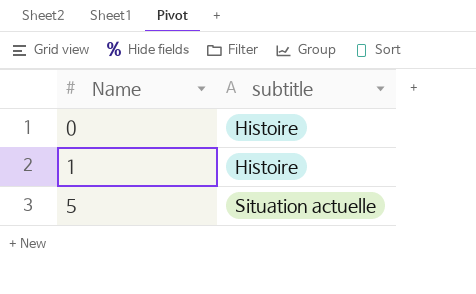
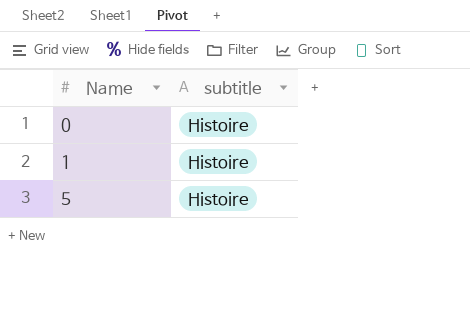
5 | subtitle: Situation actuelle -> Histoire

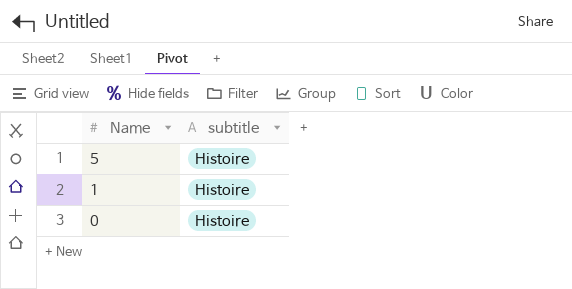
row order: Name ascending -> Name descending

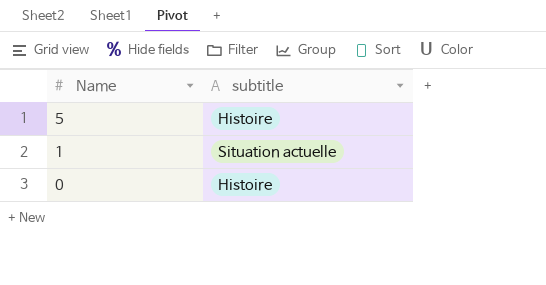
1 | subtitle: Histoire -> Situation actuelle

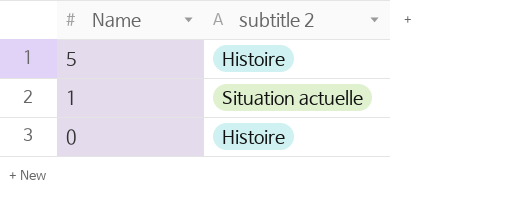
column name: subtitle -> subtitle 2

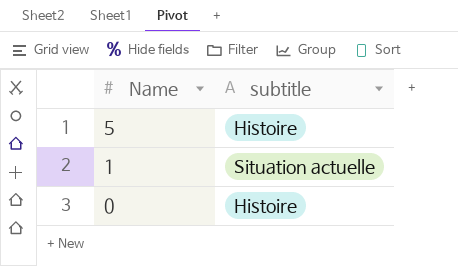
column name: subtitle 2 -> subtitle

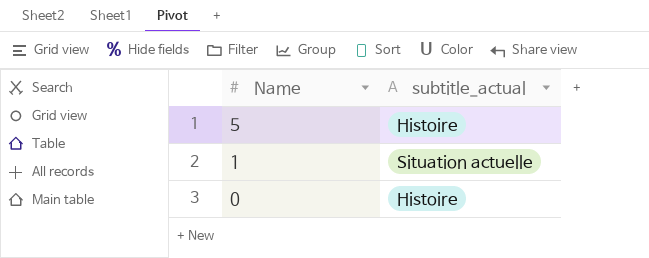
column name: subtitle -> subtitle_actual

